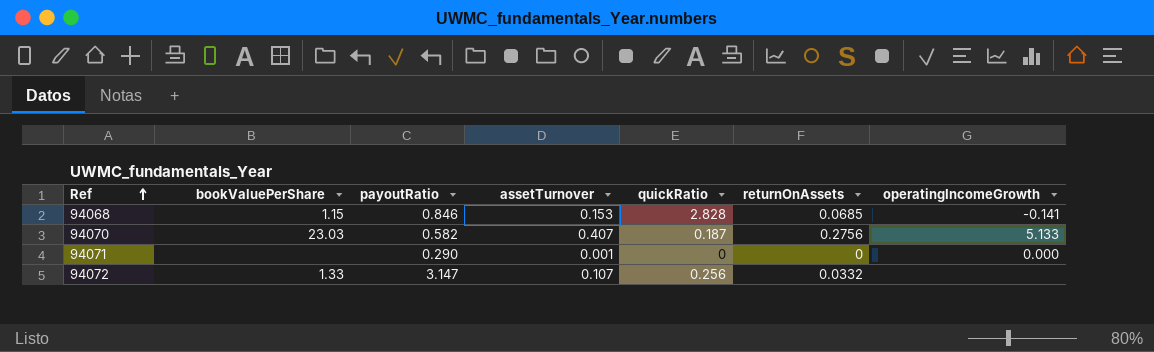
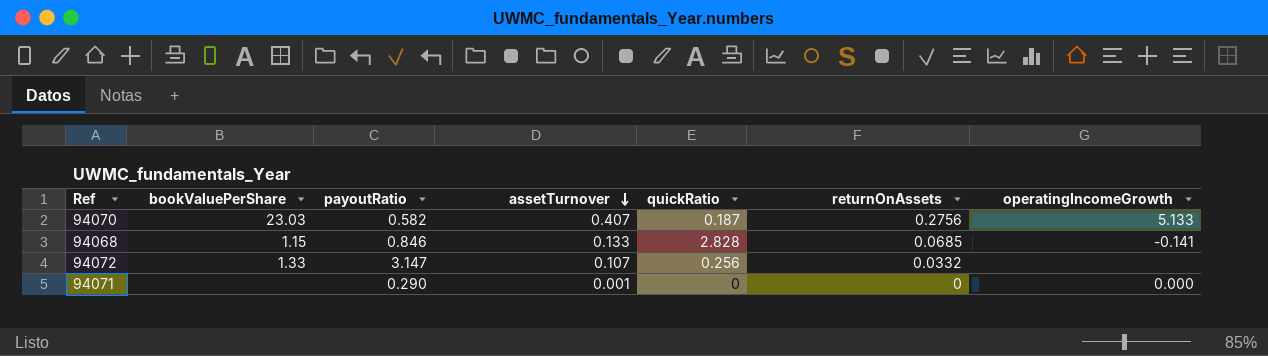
row order: Ref ascending -> assetTurnover descending
94068 | assetTurnover: 0.153 -> 0.133

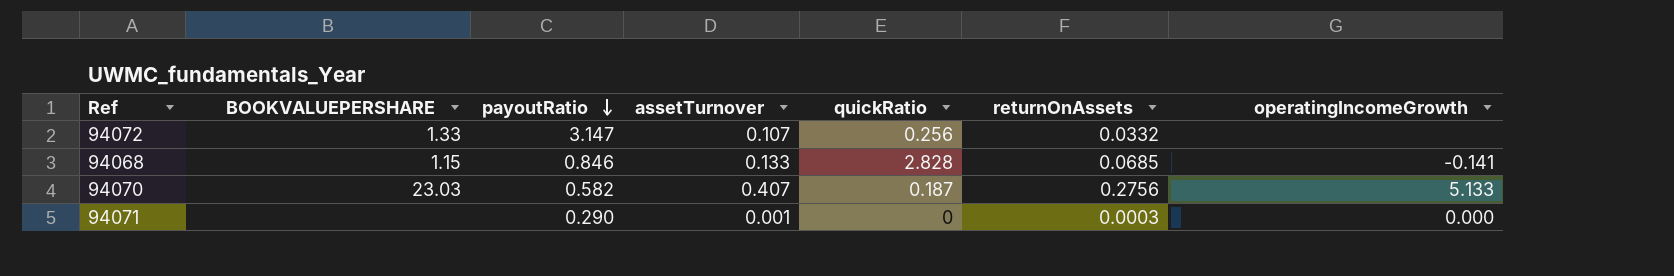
row order: assetTurnover descending -> payoutRatio descending
column name: bookValuePerShare -> BOOKVALUEPERSHARE
94071 | returnOnAssets: 0 -> 0.0003

